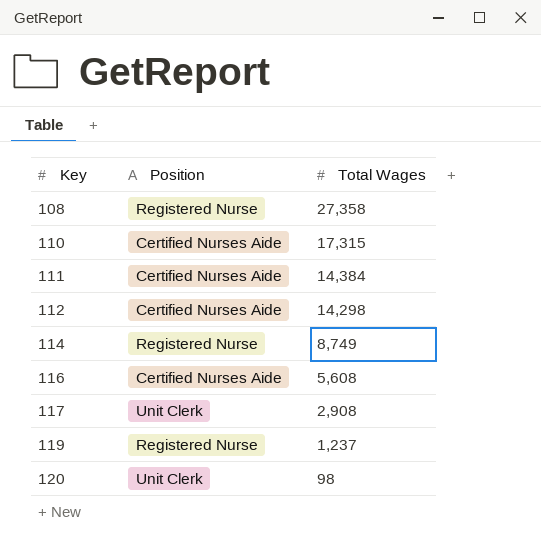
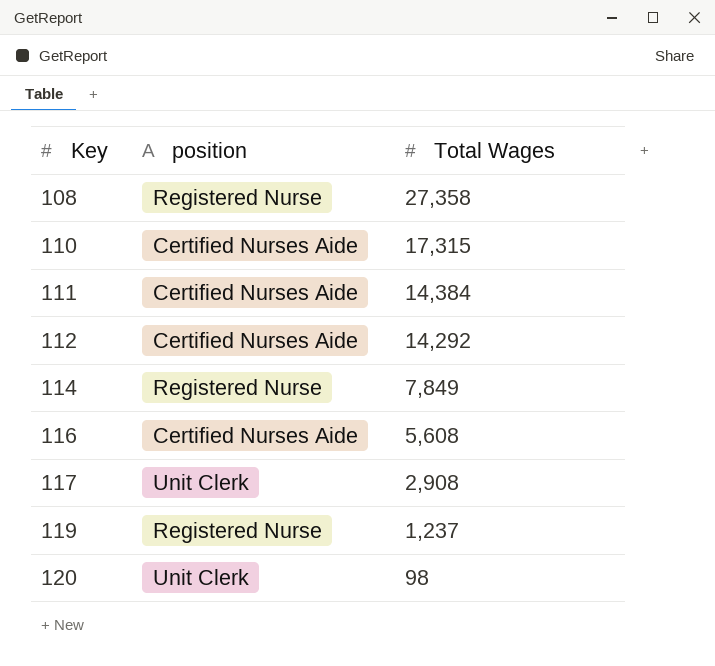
column name: Position -> position
112 | Total Wages: 14,298 -> 14,292
114 | Total Wages: 8,749 -> 7,849

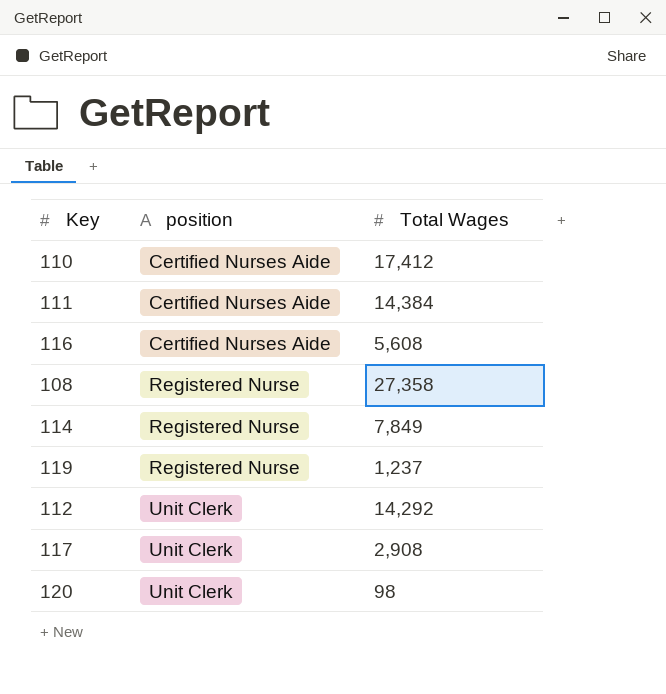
row order: Key ascending -> position ascending
110 | Total Wages: 17,315 -> 17,412
112 | position: Certified Nurses Aide -> Unit Clerk

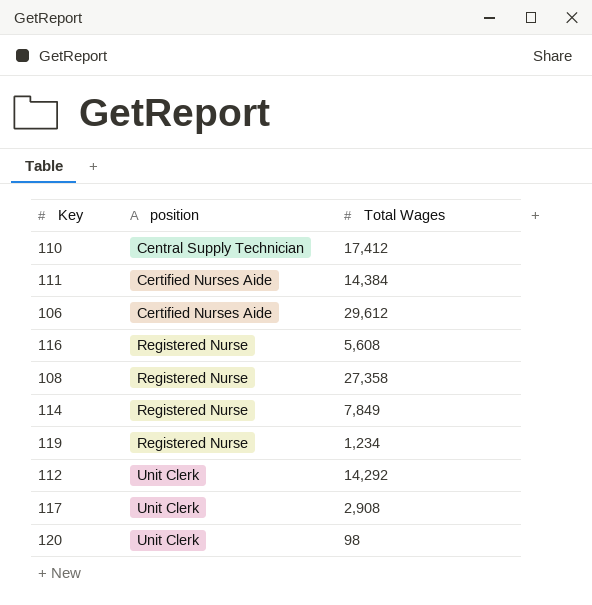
110 | position: Certified Nurses Aide -> Central Supply Technician
row 106: none -> Certified Nurses Aide | 29,612
116 | position: Certified Nurses Aide -> Registered Nurse
119 | Total Wages: 1,237 -> 1,234

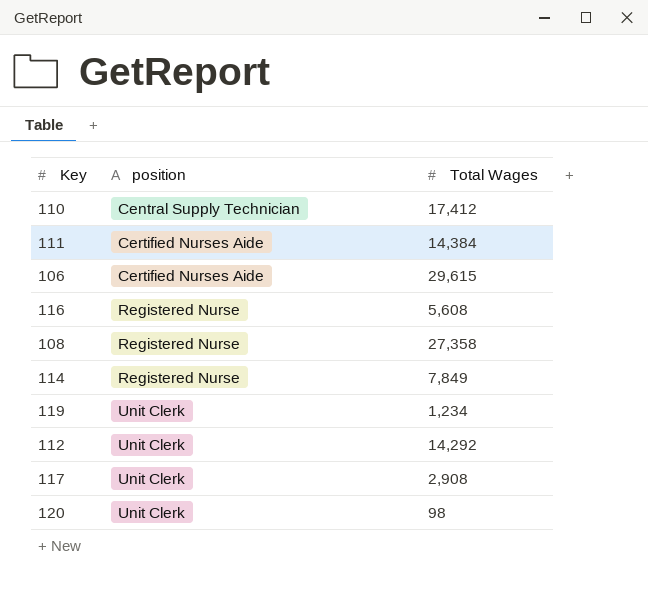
106 | Total Wages: 29,612 -> 29,615
119 | position: Registered Nurse -> Unit Clerk

